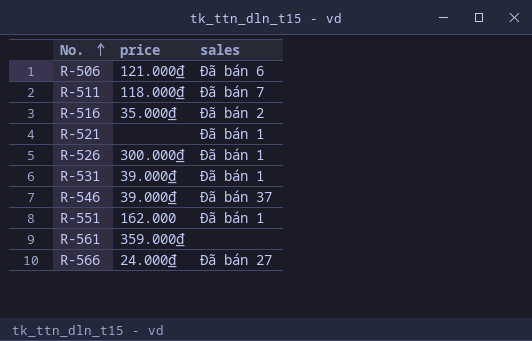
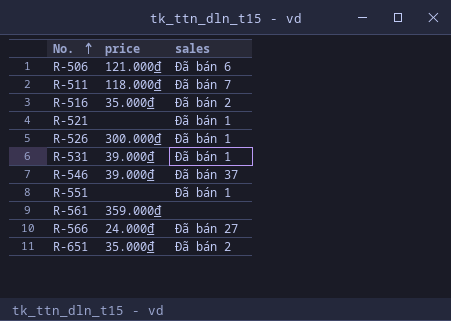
R-551 | price: 162.000 -> none
row R-651: none -> 35.000₫ | Đã bán 2

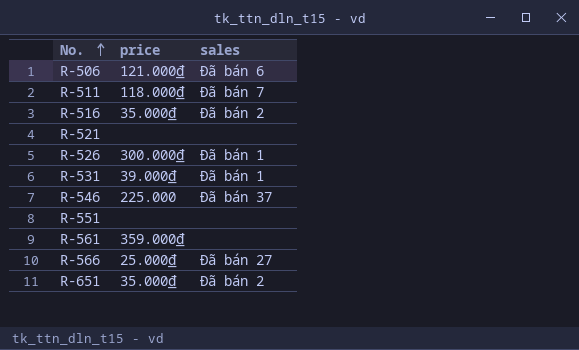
R-521 | sales: Đã bán 1 -> none
R-546 | price: 39.000₫ -> 225.000
R-551 | sales: Đã bán 1 -> none
R-566 | price: 24.000₫ -> 25.000₫

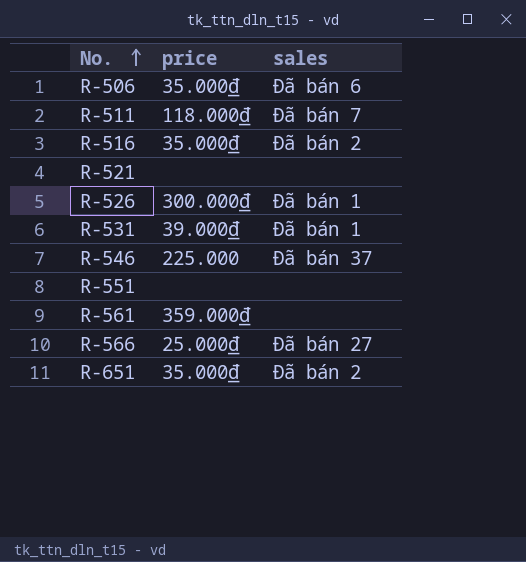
R-506 | price: 121.000₫ -> 35.000₫

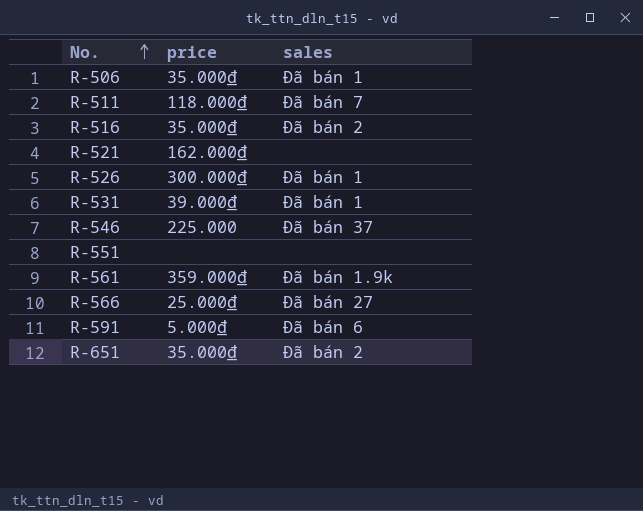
R-506 | sales: Đã bán 6 -> Đã bán 1
R-521 | price: none -> 162.000₫
R-561 | sales: none -> Đã bán 1.9k
row R-591: none -> 5.000₫ | Đã bán 6

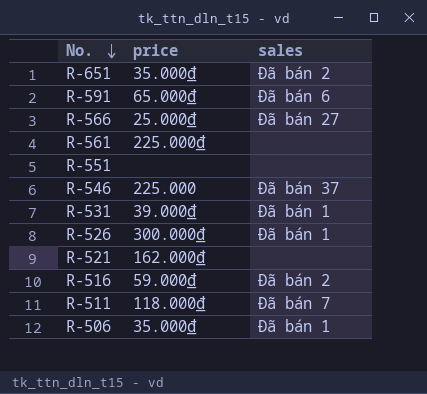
row order: No. ascending -> No. descending
R-591 | price: 5.000₫ -> 65.000₫
R-561 | price: 359.000₫ -> 225.000₫
R-561 | sales: Đã bán 1.9k -> none
R-516 | price: 35.000₫ -> 59.000₫

